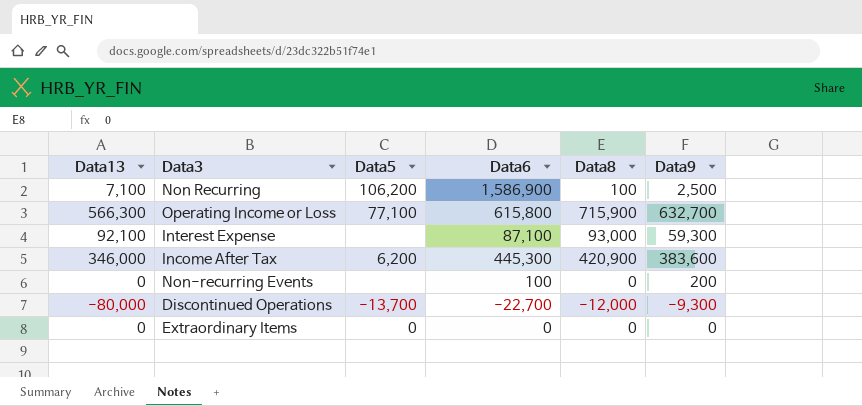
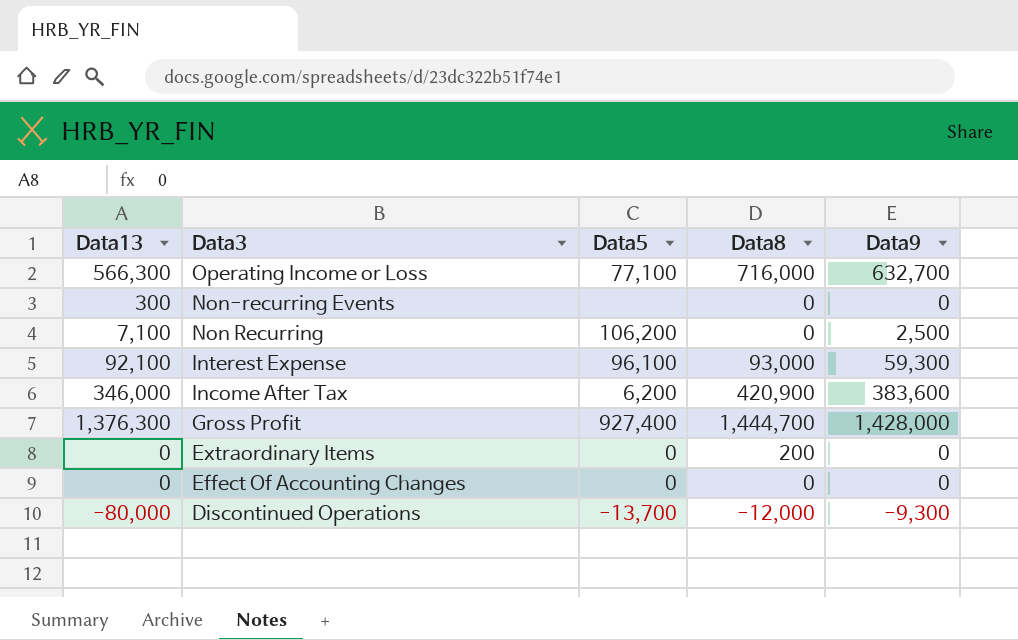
row order: none -> Data3 descending
column Data6 | position: 4 -> none
Operating Income or Loss | Data8: 715,900 -> 716,000
Non-recurring Events | Data13: 0 -> 300
Non-recurring Events | Data9: 200 -> 0
Non Recurring | Data8: 100 -> 0
Interest Expense | Data5: none -> 96,100
row Gross Profit: none -> 1,376,300 | 927,400 | 1,444,700 | 1,428,000
Extraordinary Items | Data8: 0 -> 200
row Effect Of Accounting Changes: none -> 0 | 0 | 0 | 0

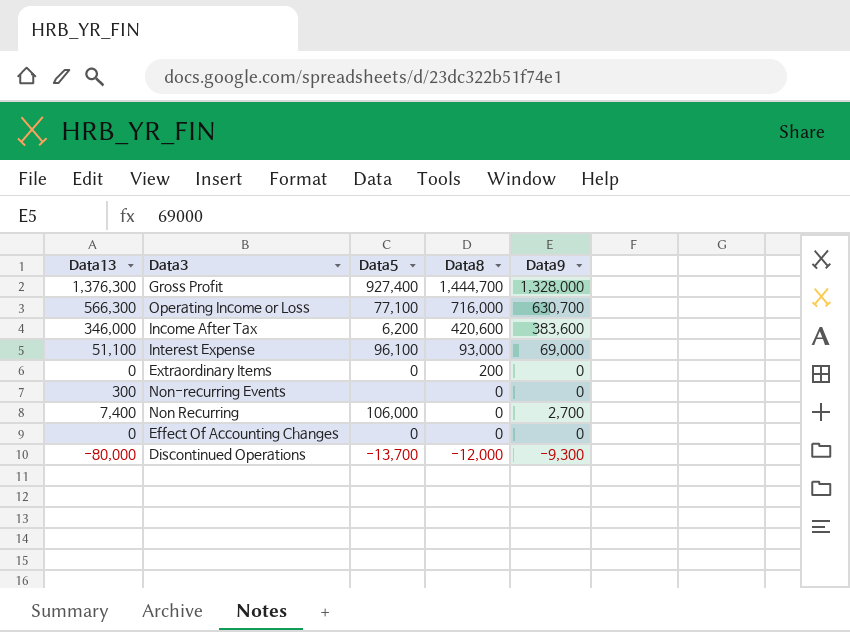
row order: Data3 descending -> Data8 descending
Gross Profit | Data9: 1,428,000 -> 1,328,000
Operating Income or Loss | Data9: 632,700 -> 630,700
Income After Tax | Data8: 420,900 -> 420,600
Interest Expense | Data13: 92,100 -> 51,100
Interest Expense | Data9: 59,300 -> 69,000
Non Recurring | Data13: 7,100 -> 7,400
Non Recurring | Data5: 106,200 -> 106,000
Non Recurring | Data9: 2,500 -> 2,700

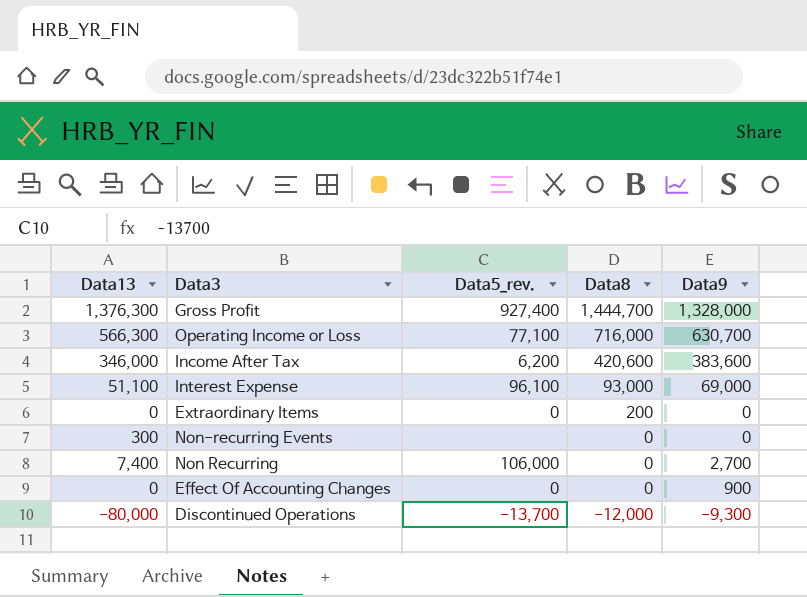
column name: Data5 -> Data5_rev.
Effect Of Accounting Changes | Data9: 0 -> 900

